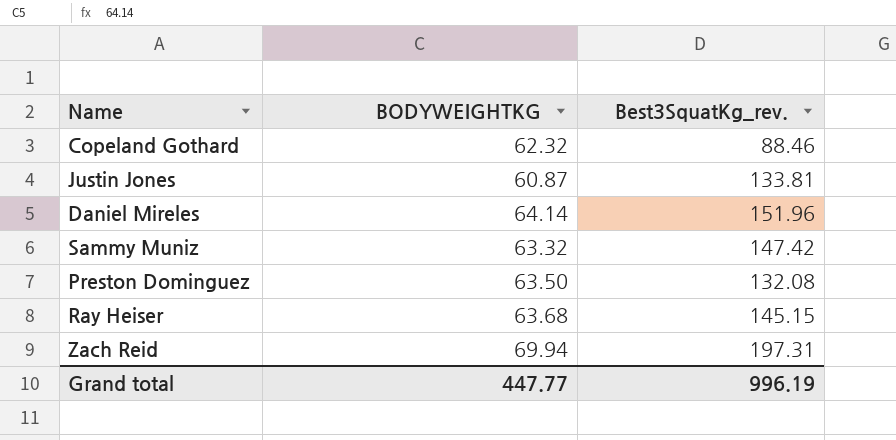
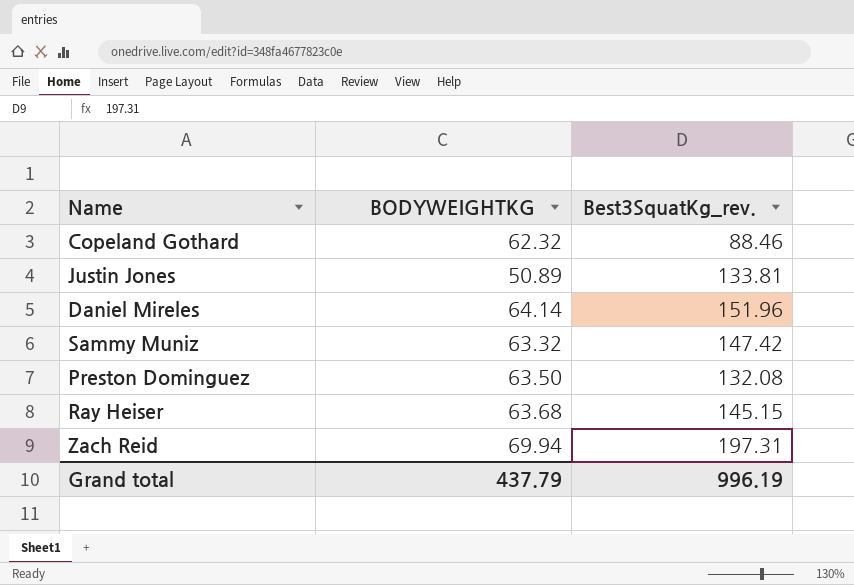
Justin Jones | BODYWEIGHTKG: 60.87 -> 50.89
Grand total | BODYWEIGHTKG: 447.77 -> 437.79

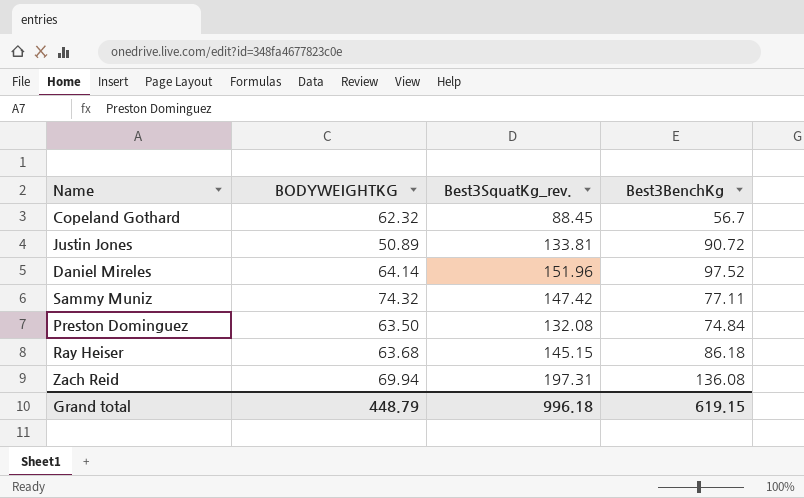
column Best3BenchKg | position: none -> 4
Copeland Gothard | Best3SquatKg_rev.: 88.46 -> 88.45
Sammy Muniz | BODYWEIGHTKG: 63.32 -> 74.32
Grand total | BODYWEIGHTKG: 437.79 -> 448.79
Grand total | Best3SquatKg_rev.: 996.19 -> 996.18

